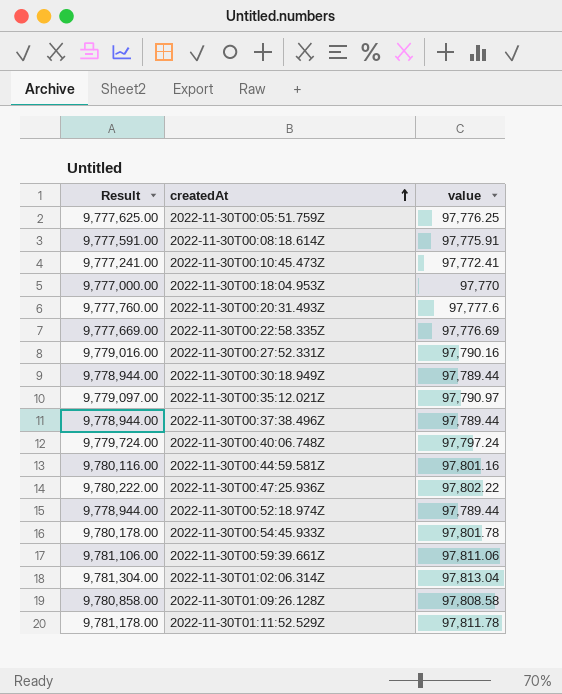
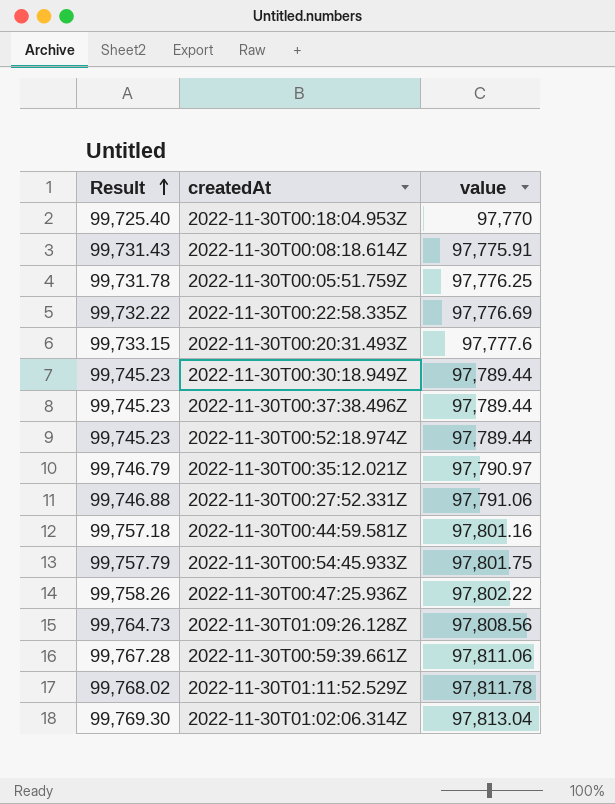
row order: createdAt ascending -> Result ascending
column Result | formula: [value] * 100 -> [value] * 1.02
row 2022-11-30T00:10:45.473Z: 9,777,241.00 | 97,772.41 -> none
row 2022-11-30T00:40:06.748Z: 9,779,724.00 | 97,797.24 -> none
2022-11-30T00:27:52.331Z | value: 97,790.16 -> 97,791.06
2022-11-30T00:54:45.933Z | value: 97,801.78 -> 97,801.75
2022-11-30T01:09:26.128Z | value: 97,808.58 -> 97,808.56

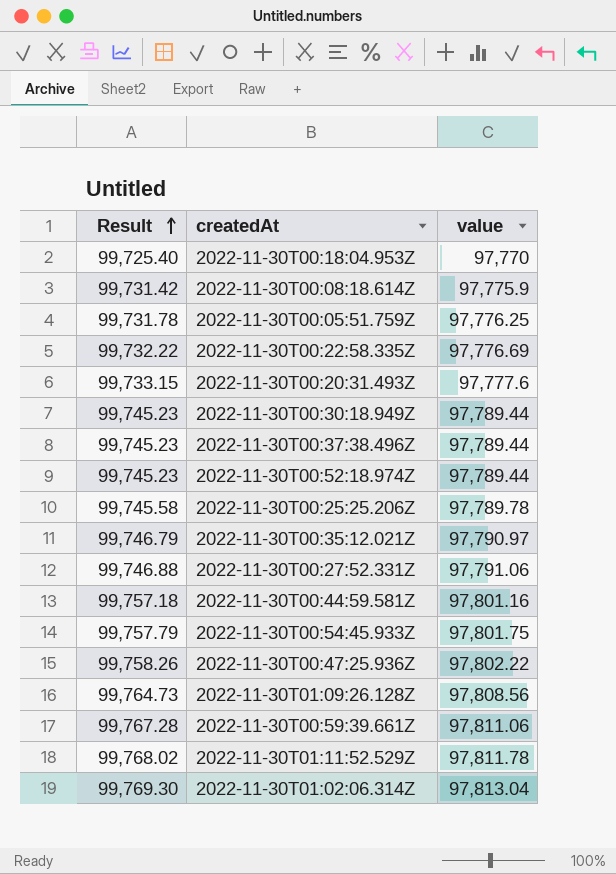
2022-11-30T00:08:18.614Z | Result: 99,731.43 -> 99,731.42
2022-11-30T00:08:18.614Z | value: 97,775.91 -> 97,775.9
row 2022-11-30T00:25:25.206Z: none -> 99,745.58 | 97,789.78

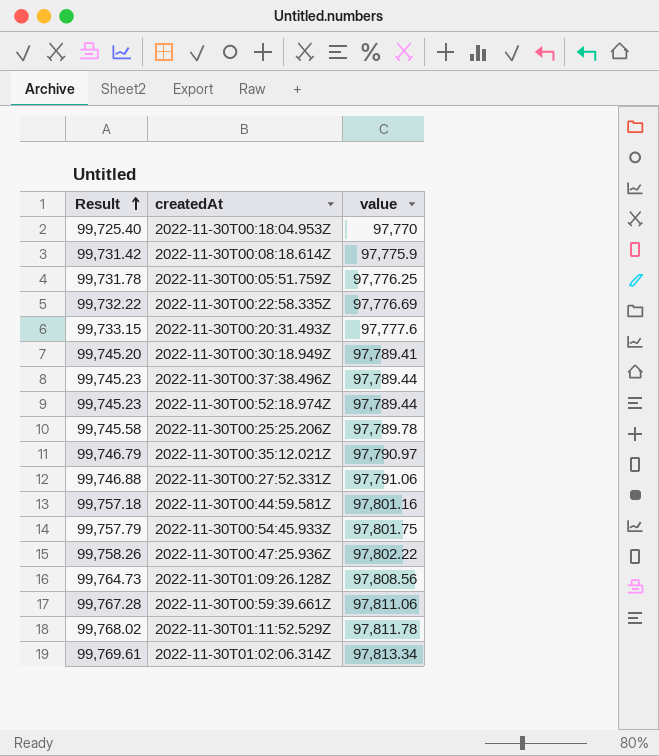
2022-11-30T00:30:18.949Z | Result: 99,745.23 -> 99,745.20
2022-11-30T00:30:18.949Z | value: 97,789.44 -> 97,789.41
2022-11-30T01:02:06.314Z | Result: 99,769.30 -> 99,769.61
2022-11-30T01:02:06.314Z | value: 97,813.04 -> 97,813.34

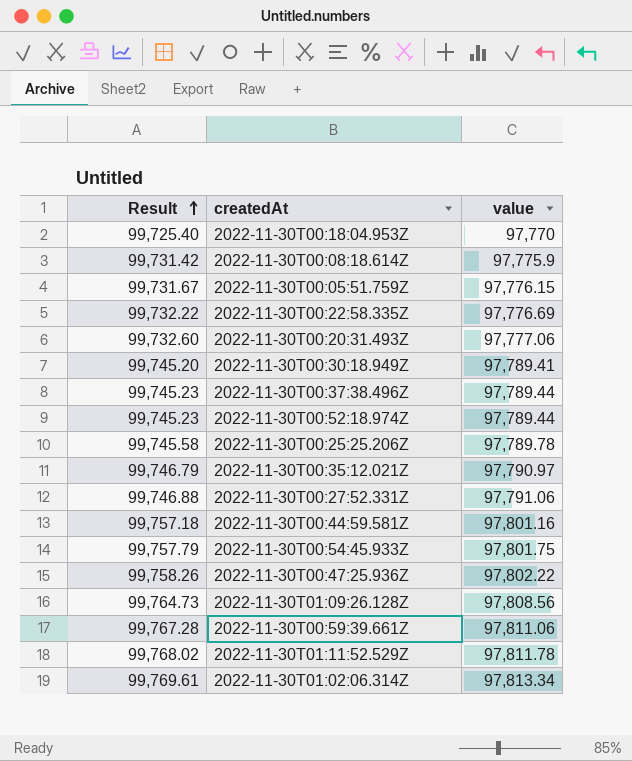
2022-11-30T00:05:51.759Z | Result: 99,731.78 -> 99,731.67
2022-11-30T00:05:51.759Z | value: 97,776.25 -> 97,776.15
2022-11-30T00:20:31.493Z | Result: 99,733.15 -> 99,732.60
2022-11-30T00:20:31.493Z | value: 97,777.6 -> 97,777.06

